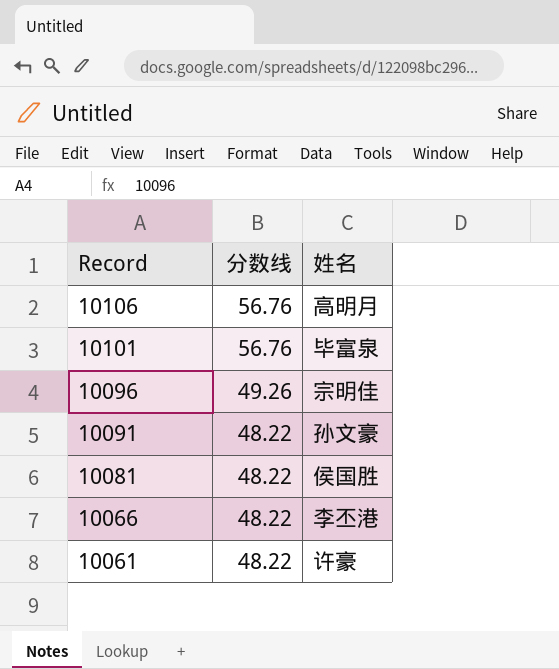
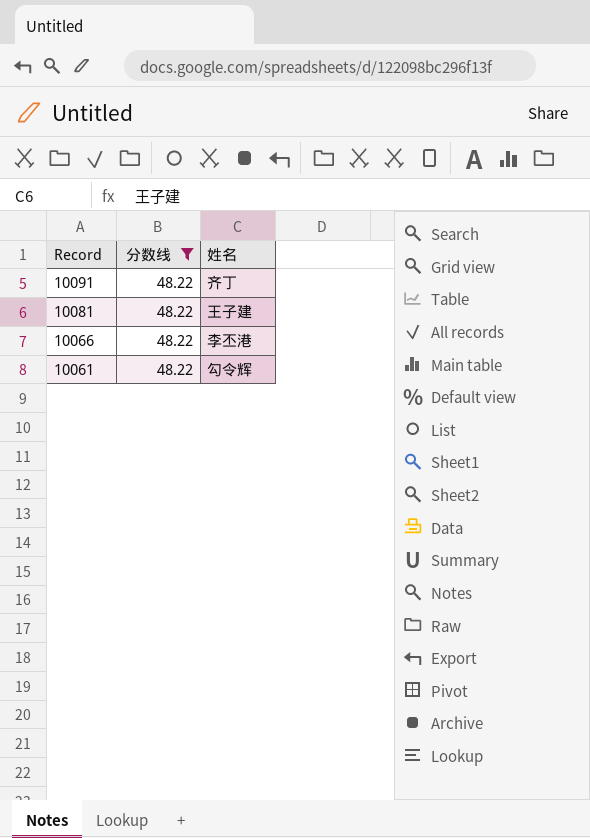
filter: none -> 分数线 = 48.22
10091 | 姓名: 孙文豪 -> 齐丁
10081 | 姓名: 侯国胜 -> 王子建
10061 | 姓名: 许豪 -> 勾令辉

